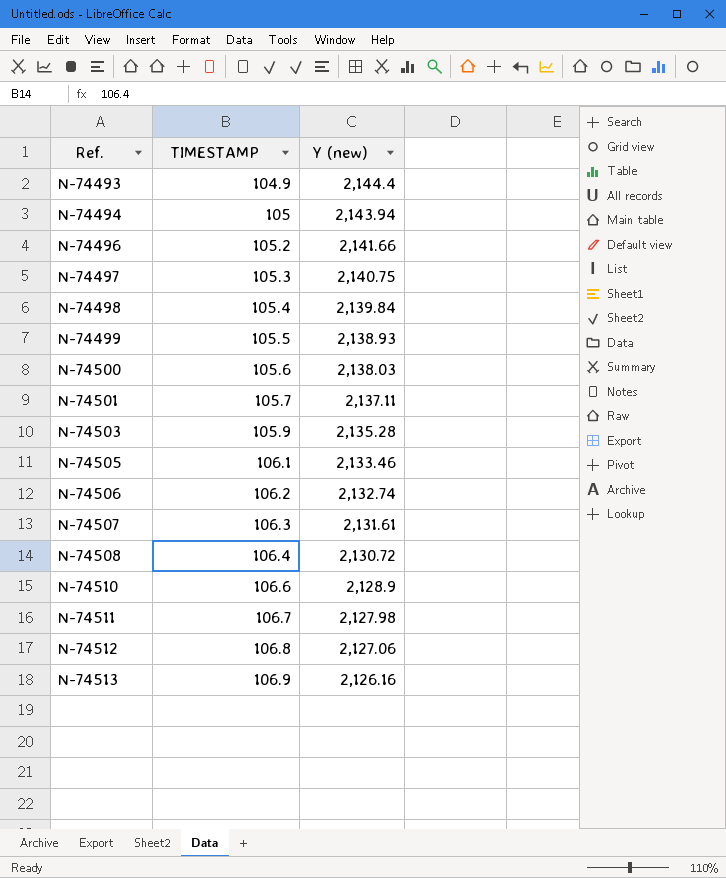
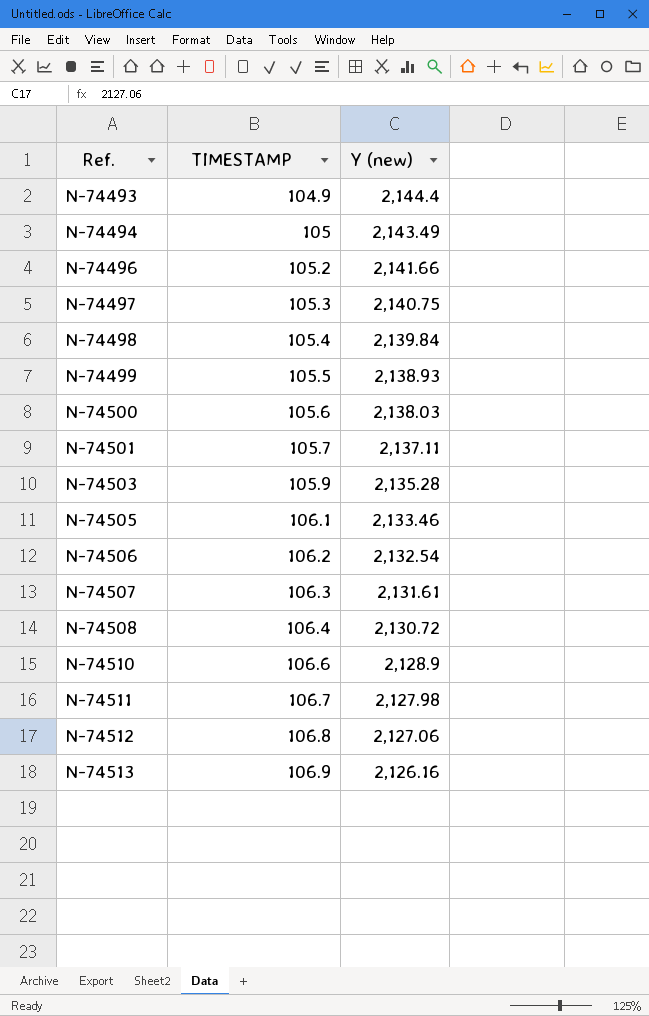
N-74494 | Y (new): 2,143.94 -> 2,143.49
N-74506 | Y (new): 2,132.74 -> 2,132.54

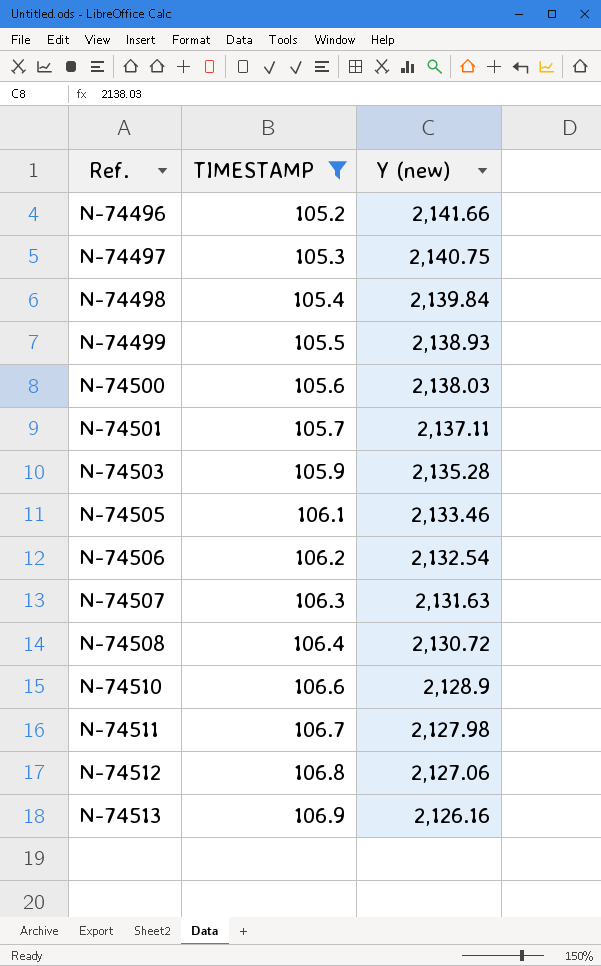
filter: none -> TIMESTAMP >= 105.2
N-74507 | Y (new): 2,131.61 -> 2,131.63

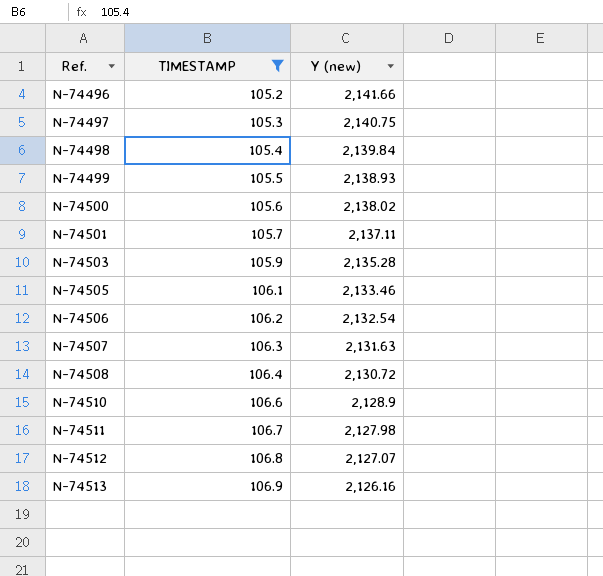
N-74500 | Y (new): 2,138.03 -> 2,138.02
N-74512 | Y (new): 2,127.06 -> 2,127.07

